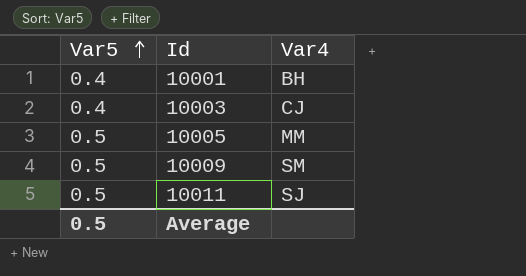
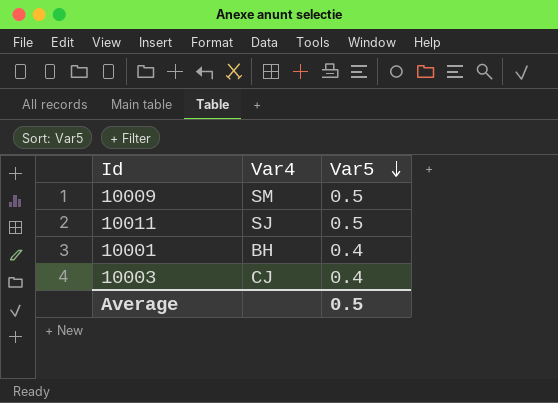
row order: Var5 ascending -> Var5 descending
column Var5 | position: 1 -> 3
row 10005: 0.5 | MM -> none

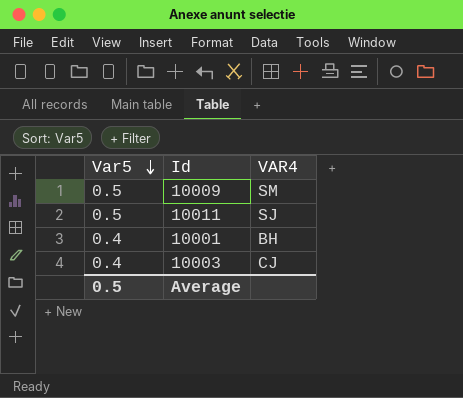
column Var5 | position: 3 -> 1
column name: Var4 -> VAR4

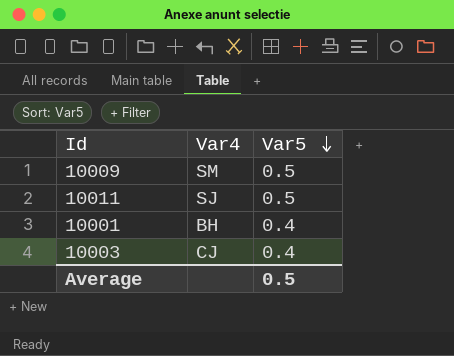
column name: VAR4 -> Var4
column Var5 | position: 1 -> 3

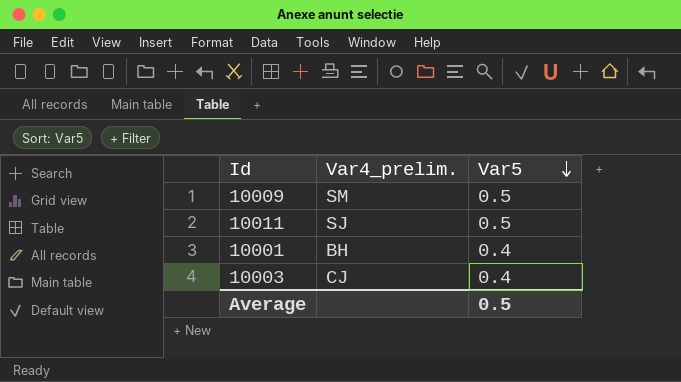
column name: Var4 -> Var4_prelim.

